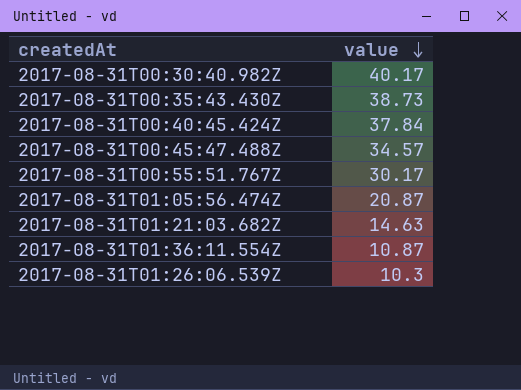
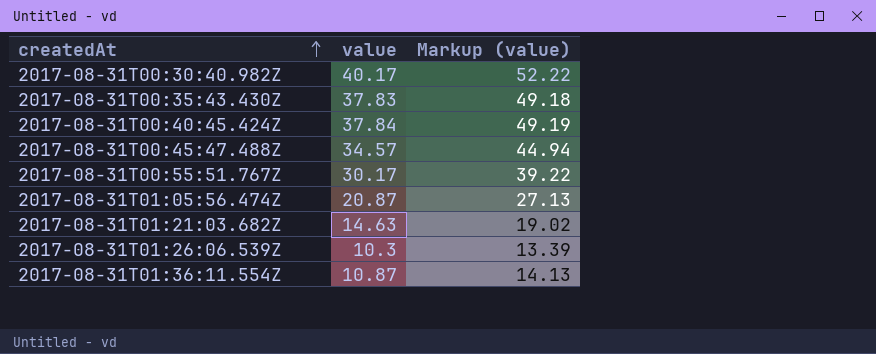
row order: value descending -> createdAt ascending
column Markup (value) | formula: none -> [value] * 1.3
2017-08-31T00:35:43.430Z | value: 38.73 -> 37.83

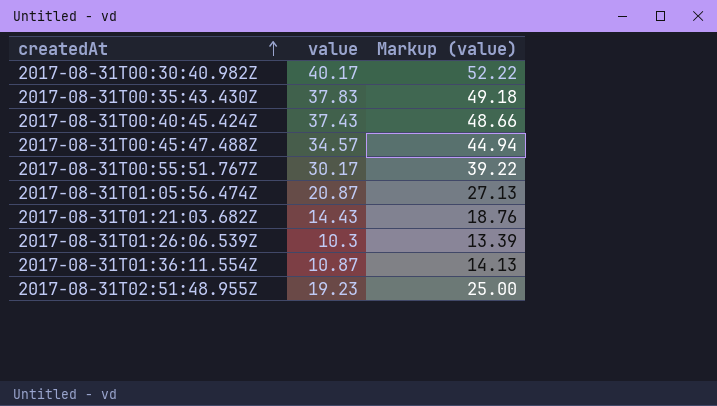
2017-08-31T00:40:45.424Z | value: 37.84 -> 37.43
2017-08-31T00:40:45.424Z | Markup (value): 49.19 -> 48.66
2017-08-31T01:21:03.682Z | value: 14.63 -> 14.43
2017-08-31T01:21:03.682Z | Markup (value): 19.02 -> 18.76
row 2017-08-31T02:51:48.955Z: none -> 19.23 | 25.00

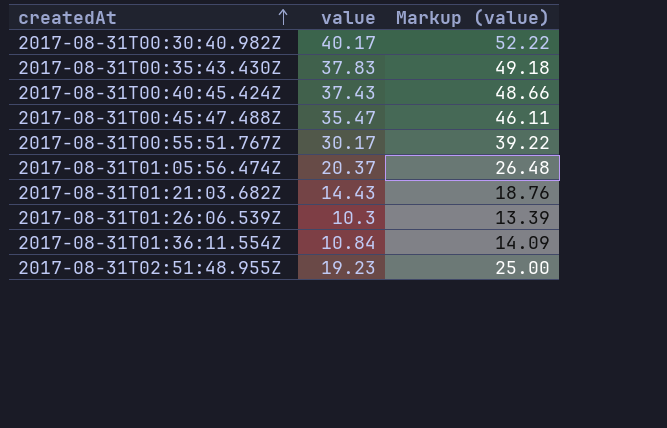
2017-08-31T00:45:47.488Z | value: 34.57 -> 35.47
2017-08-31T00:45:47.488Z | Markup (value): 44.94 -> 46.11
2017-08-31T01:05:56.474Z | value: 20.87 -> 20.37
2017-08-31T01:05:56.474Z | Markup (value): 27.13 -> 26.48
2017-08-31T01:36:11.554Z | value: 10.87 -> 10.84
2017-08-31T01:36:11.554Z | Markup (value): 14.13 -> 14.09

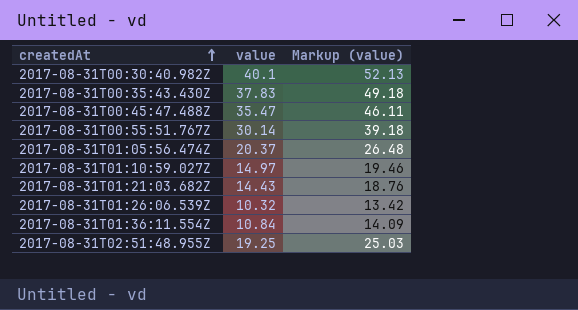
row 2017-08-31T00:40:45.424Z: 37.43 | 48.66 -> none
2017-08-31T00:30:40.982Z | value: 40.17 -> 40.1
2017-08-31T00:30:40.982Z | Markup (value): 52.22 -> 52.13
2017-08-31T00:55:51.767Z | value: 30.17 -> 30.14
2017-08-31T00:55:51.767Z | Markup (value): 39.22 -> 39.18
row 2017-08-31T01:10:59.027Z: none -> 14.97 | 19.46
2017-08-31T01:26:06.539Z | value: 10.3 -> 10.32
2017-08-31T01:26:06.539Z | Markup (value): 13.39 -> 13.42
2017-08-31T02:51:48.955Z | value: 19.23 -> 19.25
2017-08-31T02:51:48.955Z | Markup (value): 25.00 -> 25.03

